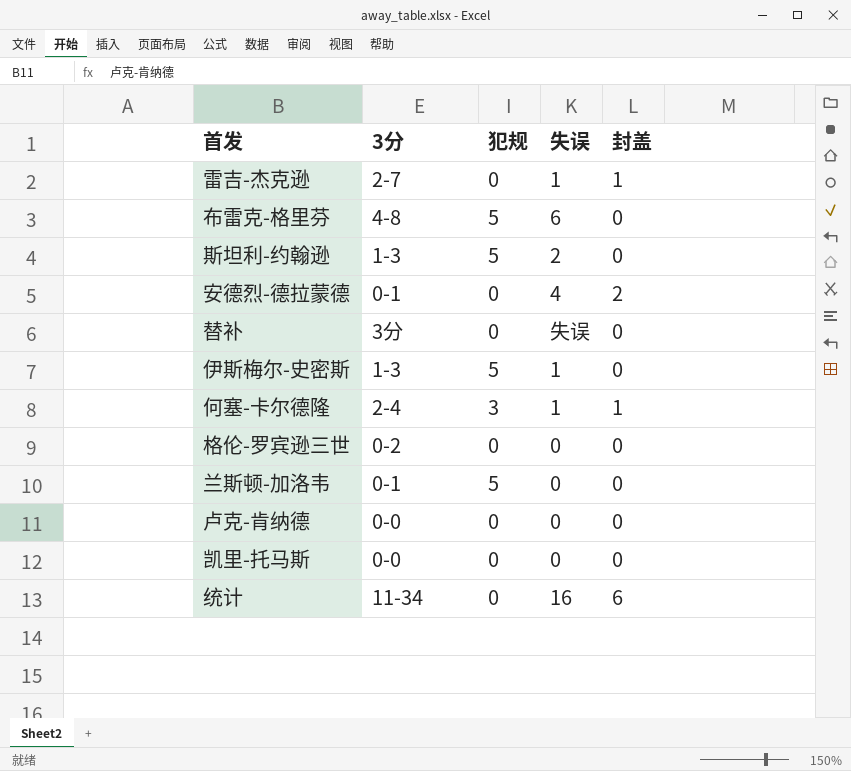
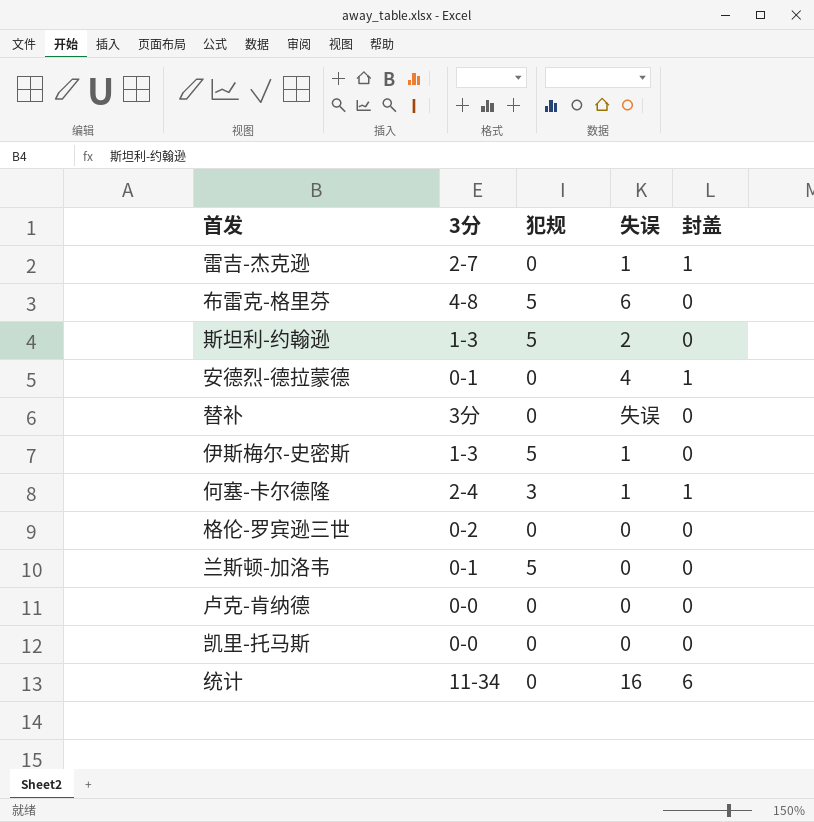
安德烈-德拉蒙德 | 封盖: 2 -> 1

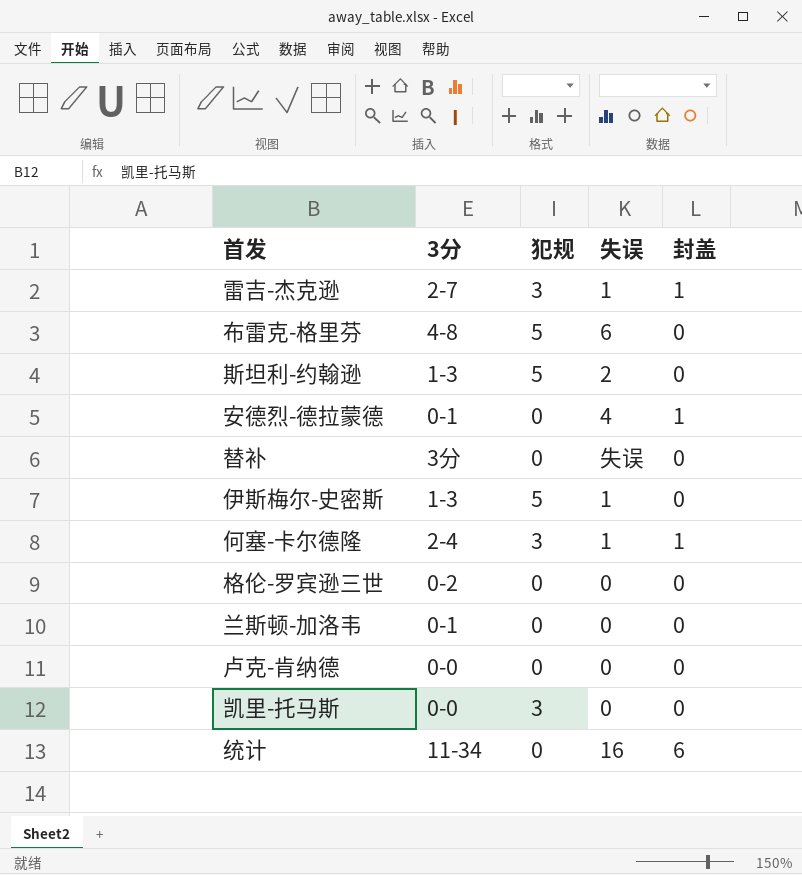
雷吉-杰克逊 | 犯规: 0 -> 3
兰斯顿-加洛韦 | 犯规: 5 -> 0
凯里-托马斯 | 犯规: 0 -> 3

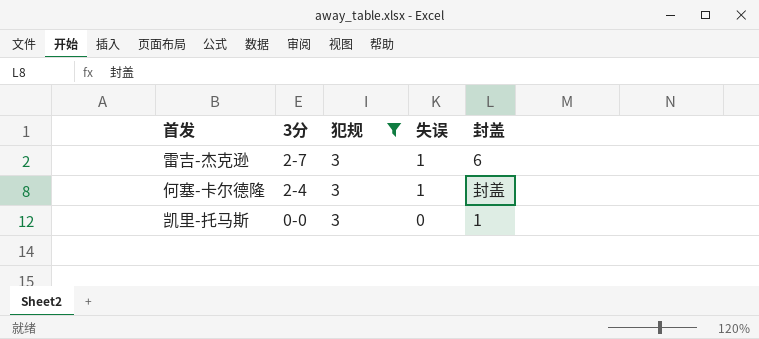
filter: none -> 犯规 = 3
雷吉-杰克逊 | 封盖: 1 -> 6
何塞-卡尔德隆 | 封盖: 1 -> 封盖
凯里-托马斯 | 封盖: 0 -> 1

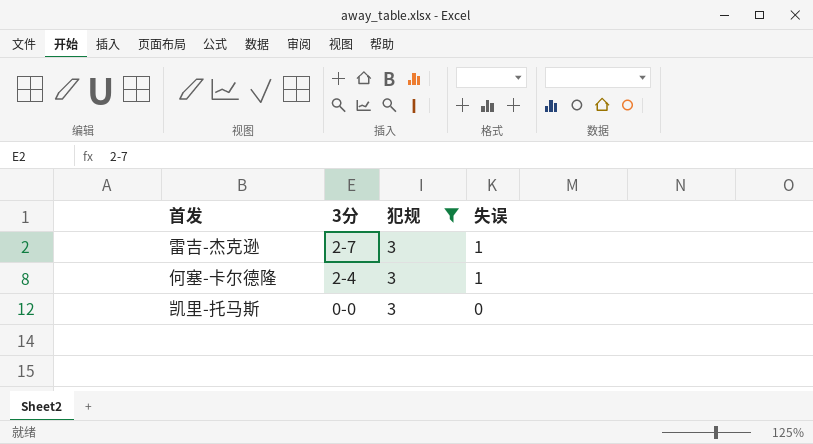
column 封盖 | position: 5 -> none

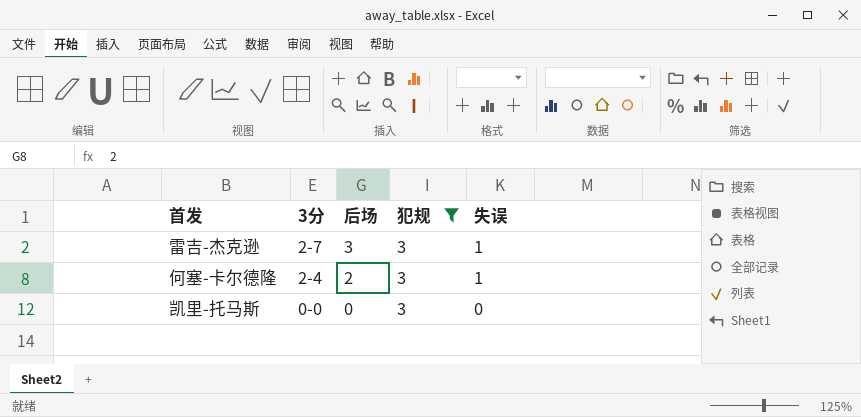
column 后场 | position: none -> 3

